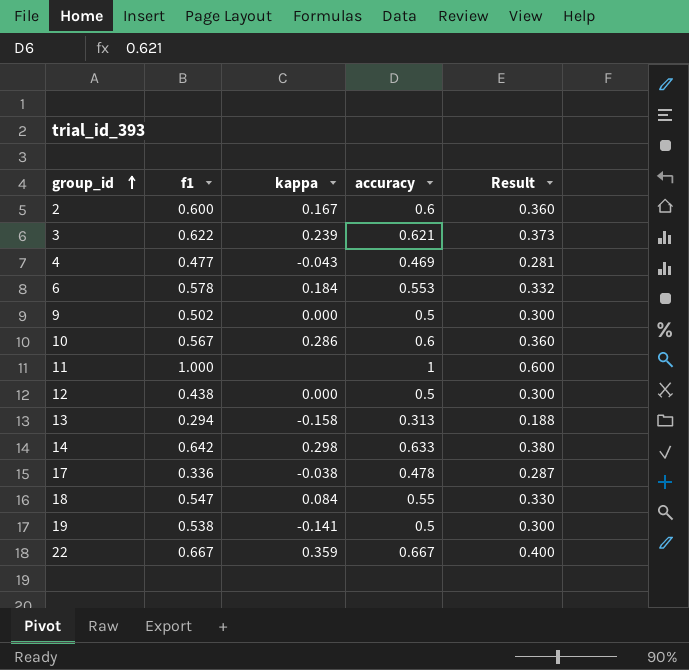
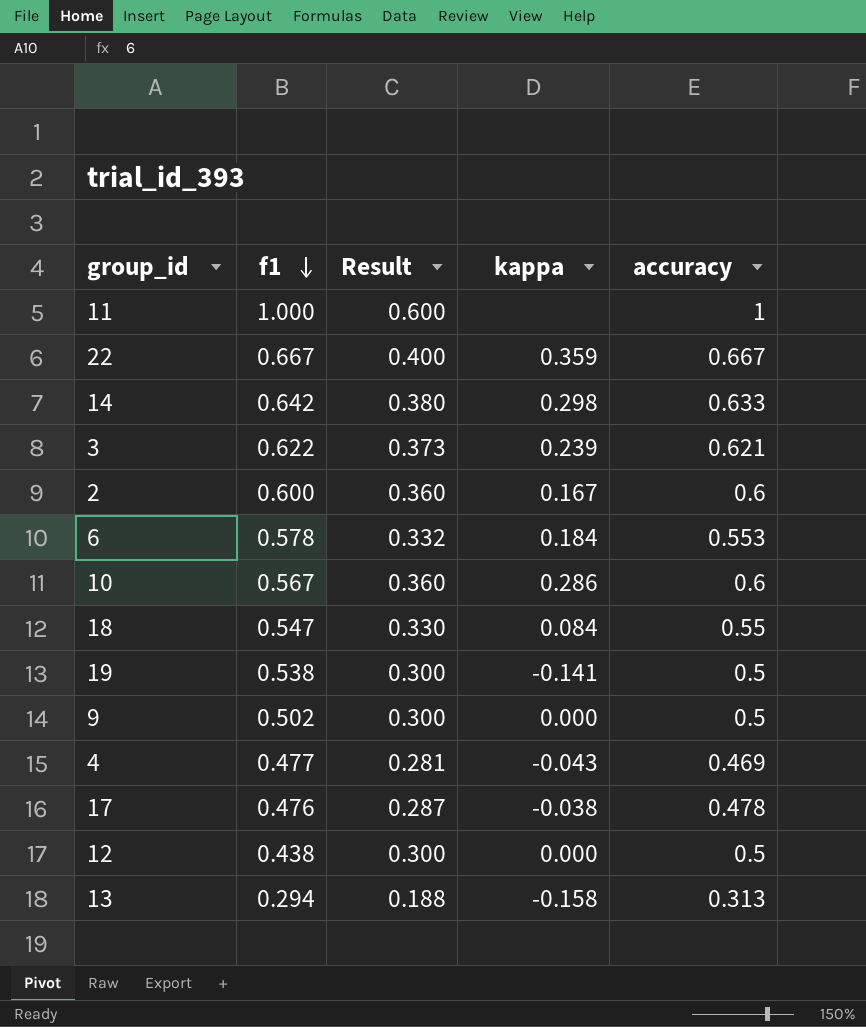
row order: group_id ascending -> f1 descending
column Result | position: 5 -> 3
17 | f1: 0.336 -> 0.476

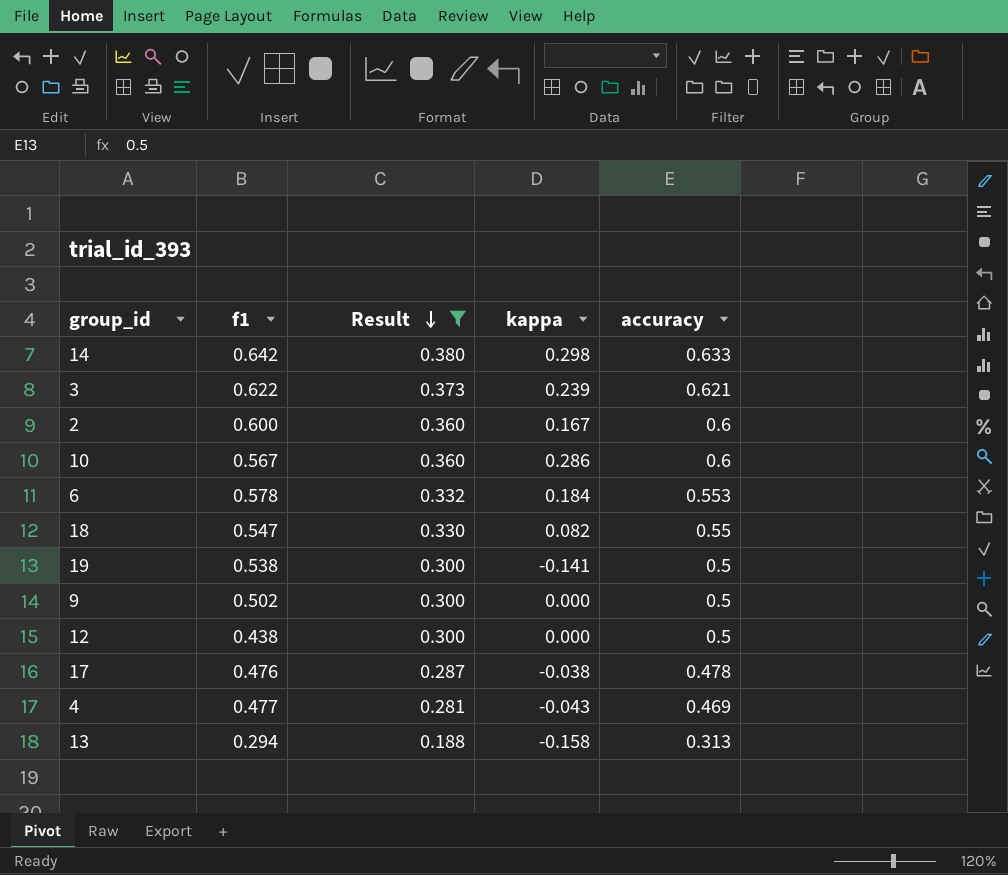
filter: none -> Result <= 0.380
row order: f1 descending -> Result descending
18 | kappa: 0.084 -> 0.082

